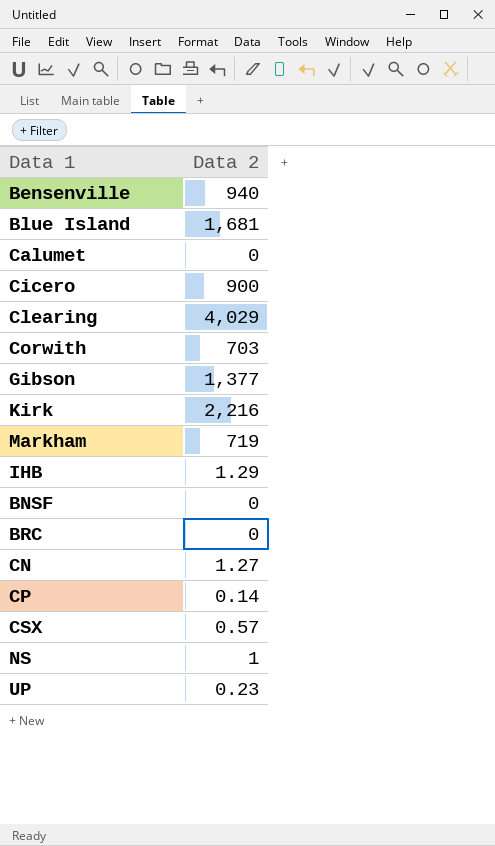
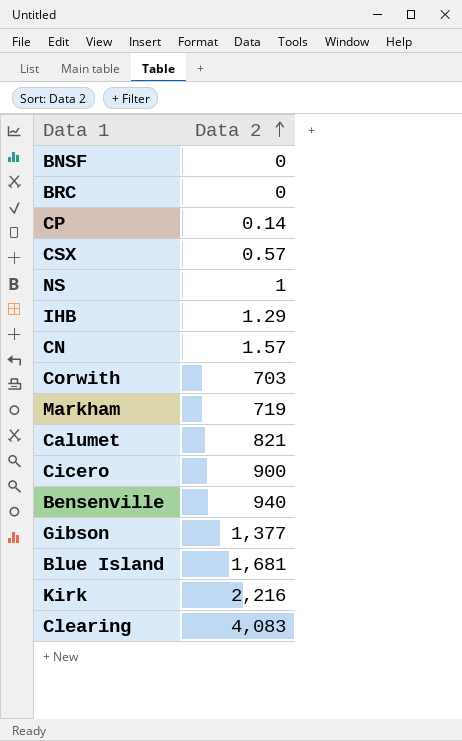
row order: none -> Data 2 ascending
row UP: 0.23 -> none
CN | Data 2: 1.27 -> 1.57
Calumet | Data 2: 0 -> 821
Clearing | Data 2: 4,029 -> 4,083

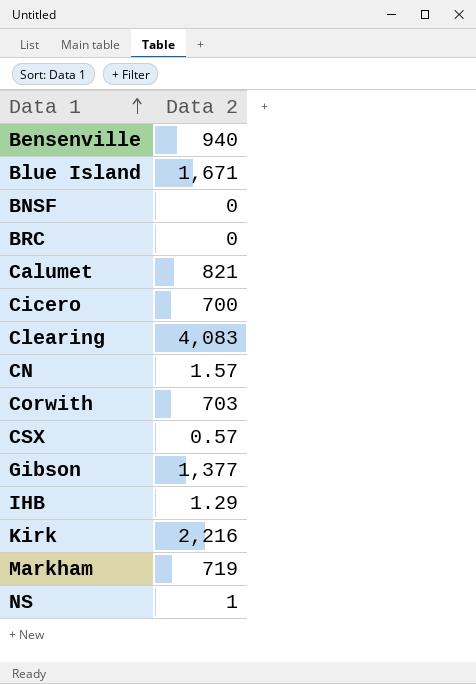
row order: Data 2 ascending -> Data 1 ascending
row CP: 0.14 -> none
Blue Island | Data 2: 1,681 -> 1,671
Cicero | Data 2: 900 -> 700

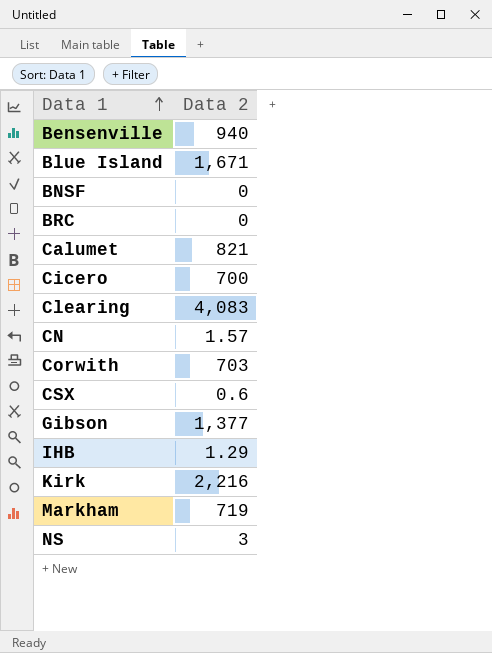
CSX | Data 2: 0.57 -> 0.6
NS | Data 2: 1 -> 3

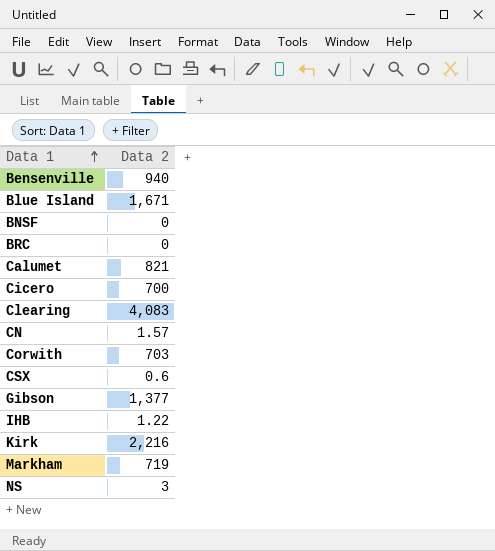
IHB | Data 2: 1.29 -> 1.22

